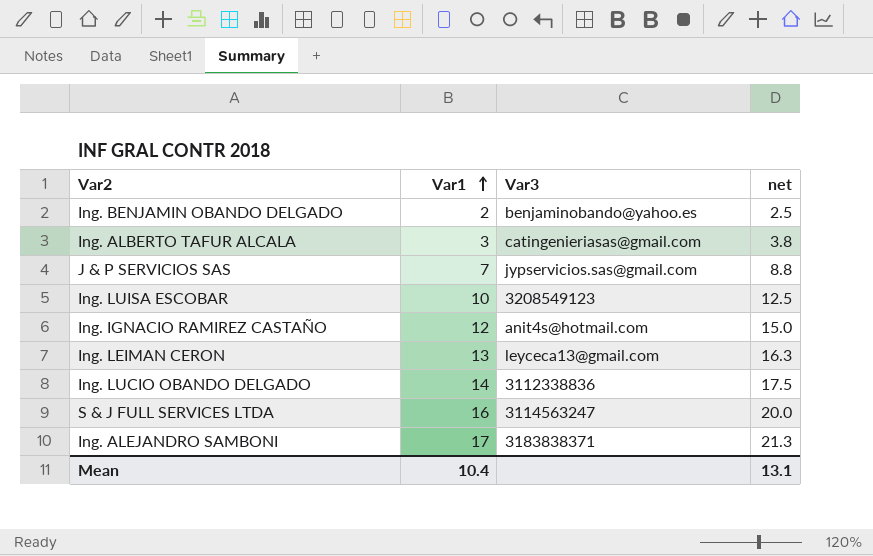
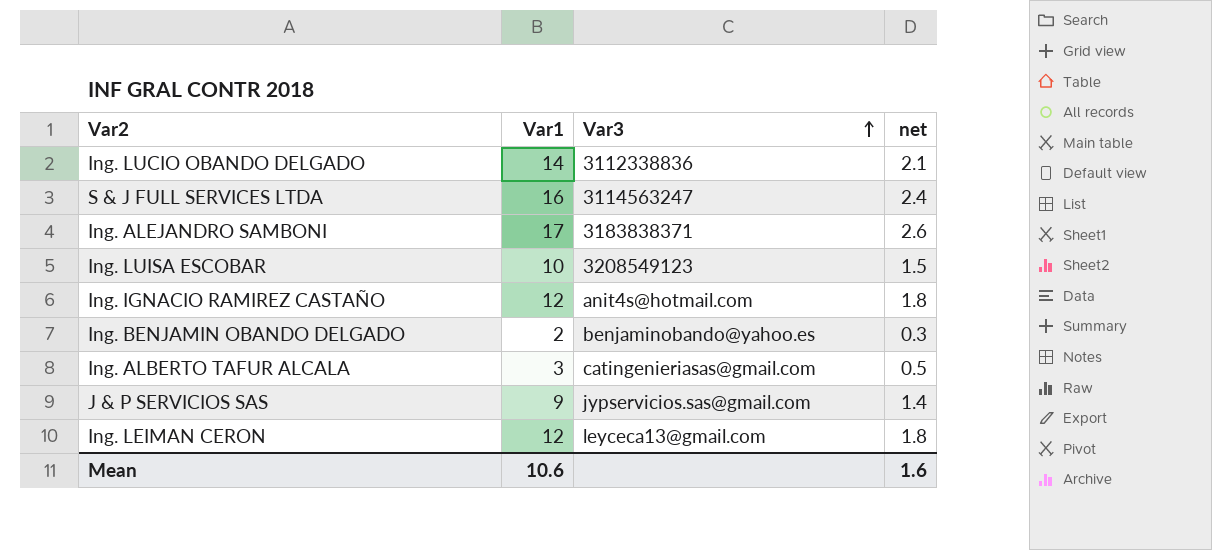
row order: Var1 ascending -> Var3 ascending
column net | formula: [Var1] * 1.25 -> [Var1] * 0.15
J & P SERVICIOS SAS | Var1: 7 -> 9
Ing. LEIMAN CERON | Var1: 13 -> 12
Mean | Var1: 10.4 -> 10.6
Mean | net: 13.1 -> 1.6

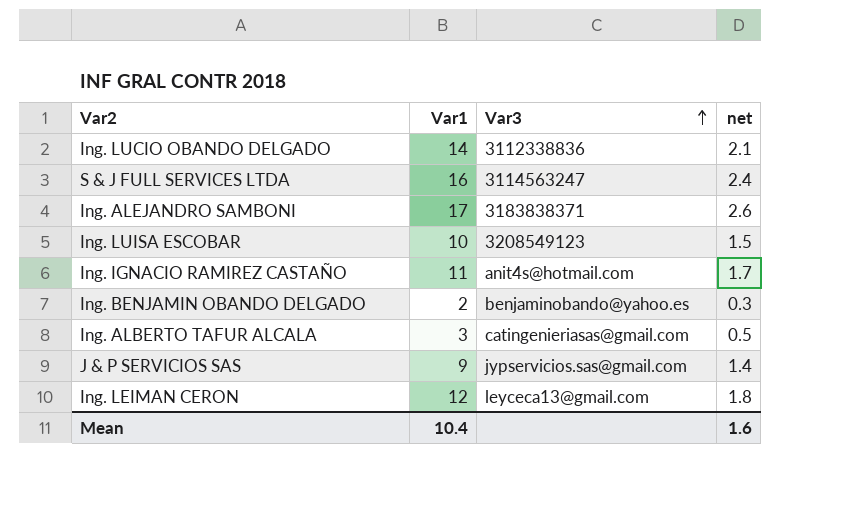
Ing. IGNACIO RAMIREZ CASTAÑO | Var1: 12 -> 11
Ing. IGNACIO RAMIREZ CASTAÑO | net: 1.8 -> 1.7
Mean | Var1: 10.6 -> 10.4

